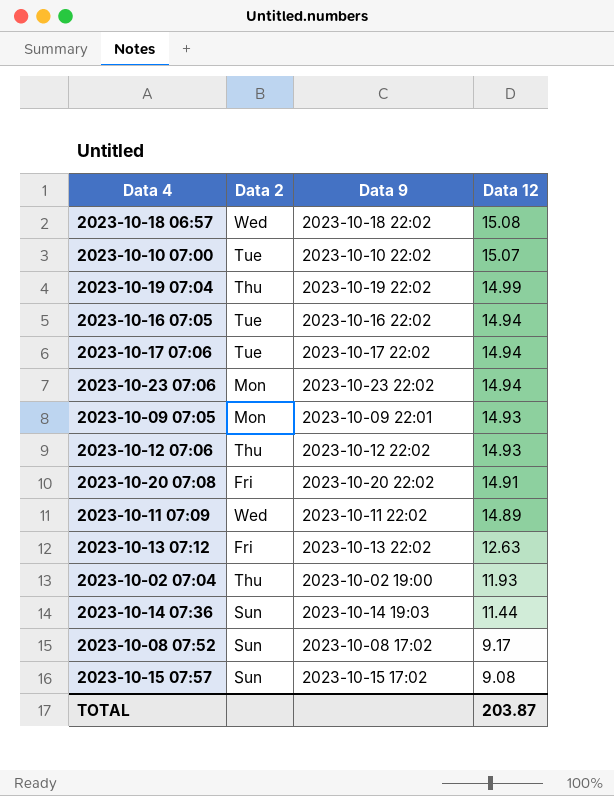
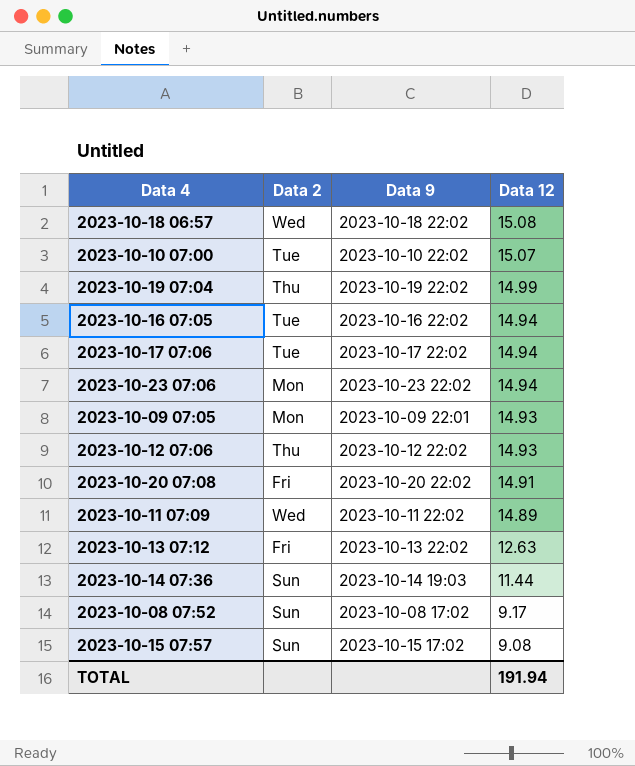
row 2023-10-02 07:04: Thu | 2023-10-02 19:00 | 11.93 -> none
TOTAL | Data 12: 203.87 -> 191.94

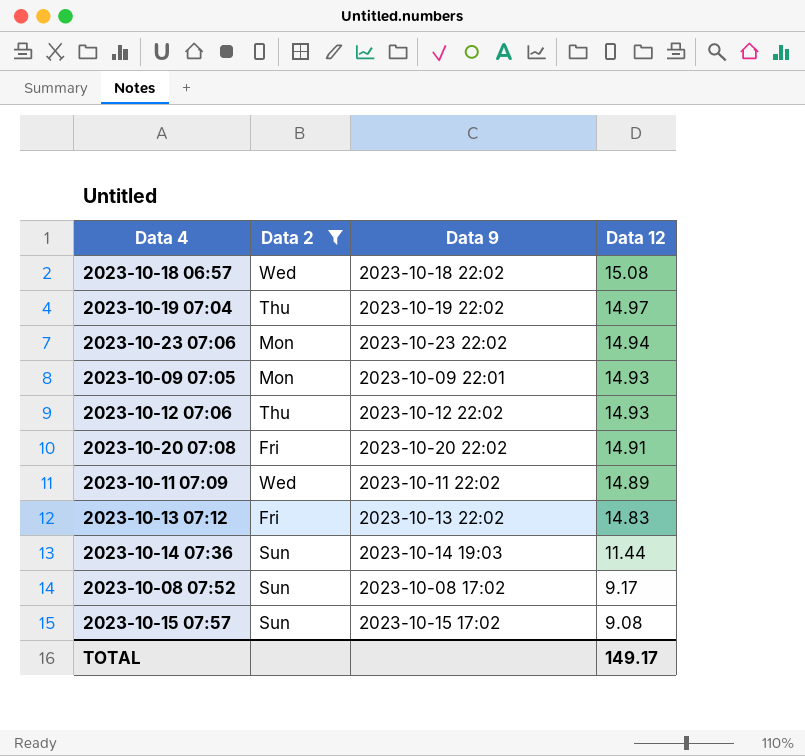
filter: none -> Data 2 != Tue
2023-10-19 07:04 | Data 12: 14.99 -> 14.97
2023-10-13 07:12 | Data 12: 12.63 -> 14.83
TOTAL | Data 12: 191.94 -> 149.17

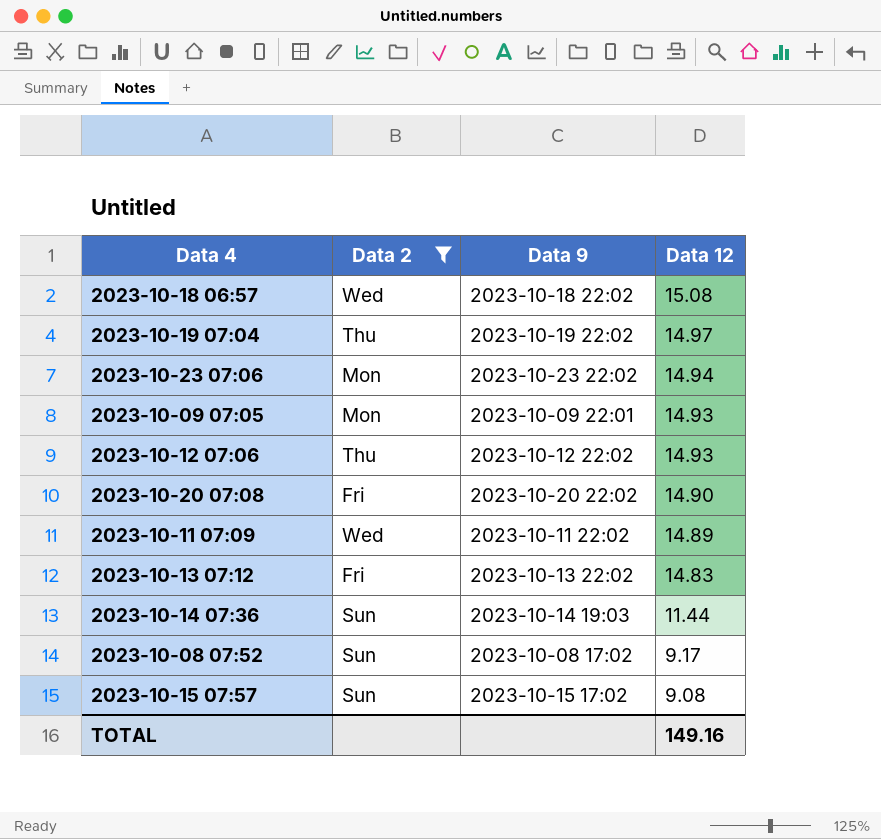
2023-10-20 07:08 | Data 12: 14.91 -> 14.90
TOTAL | Data 12: 149.17 -> 149.16

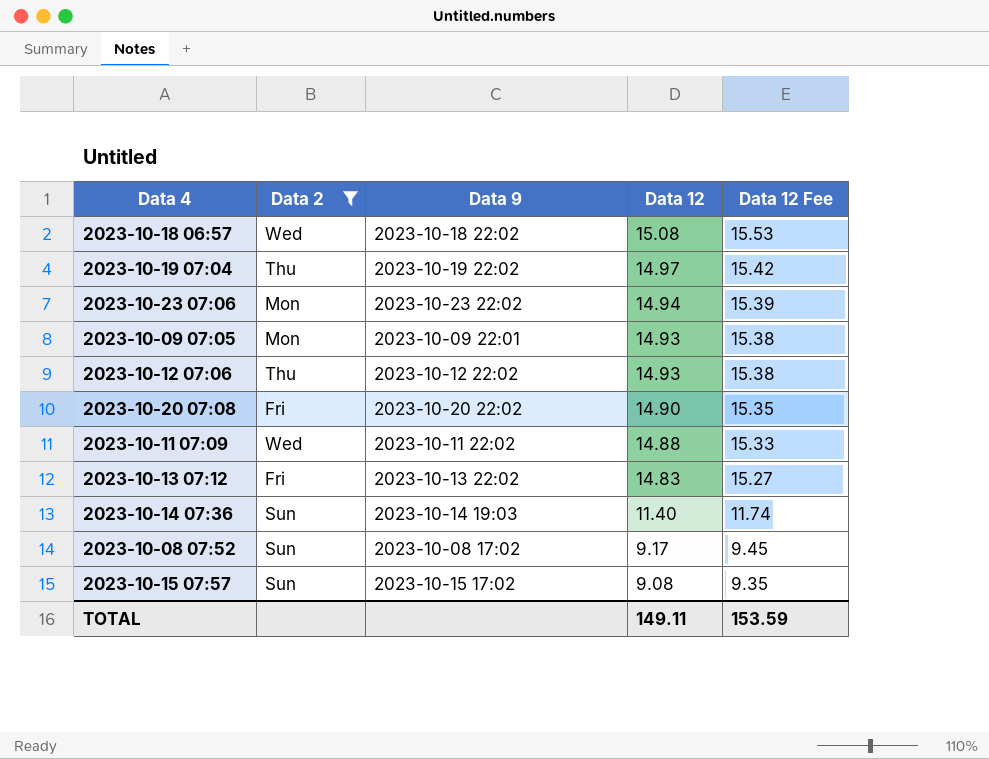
column Data 12 Fee | formula: none -> [Data 12] * 1.03
2023-10-11 07:09 | Data 12: 14.89 -> 14.88
2023-10-14 07:36 | Data 12: 11.44 -> 11.40
TOTAL | Data 12: 149.16 -> 149.11

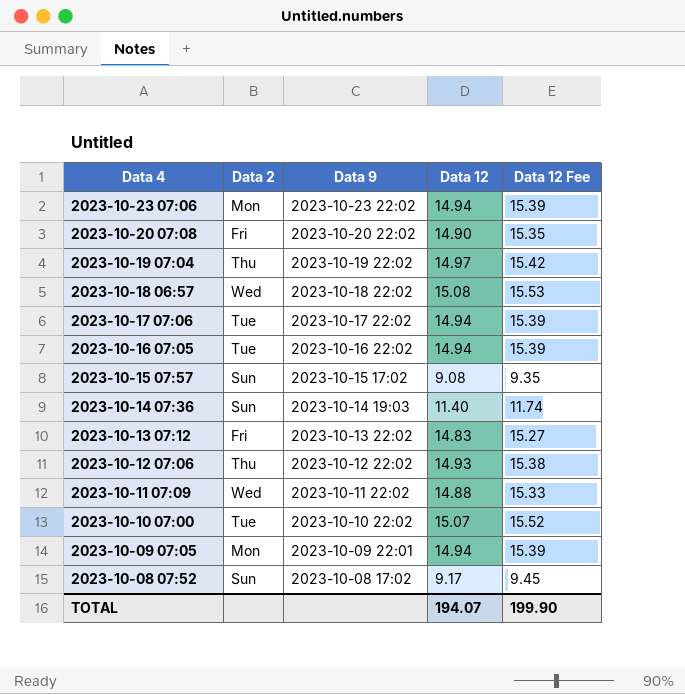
filter: Data 2 != Tue -> none
row order: Data 12 descending -> Data 4 descending
2023-10-09 07:05 | Data 12: 14.93 -> 14.94
2023-10-09 07:05 | Data 12 Fee: 15.38 -> 15.39
TOTAL | Data 12: 149.11 -> 194.07
TOTAL | Data 12 Fee: 153.59 -> 199.90

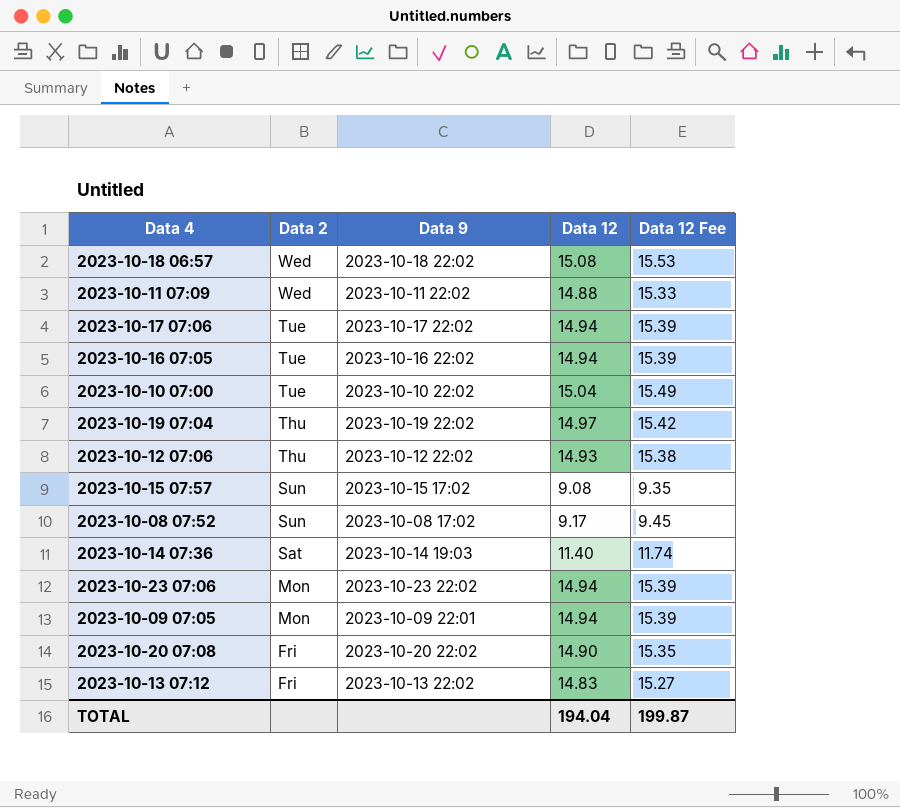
row order: Data 4 descending -> Data 2 descending
2023-10-10 07:00 | Data 12: 15.07 -> 15.04
2023-10-10 07:00 | Data 12 Fee: 15.52 -> 15.49
2023-10-14 07:36 | Data 2: Sun -> Sat
TOTAL | Data 12: 194.07 -> 194.04
TOTAL | Data 12 Fee: 199.90 -> 199.87

